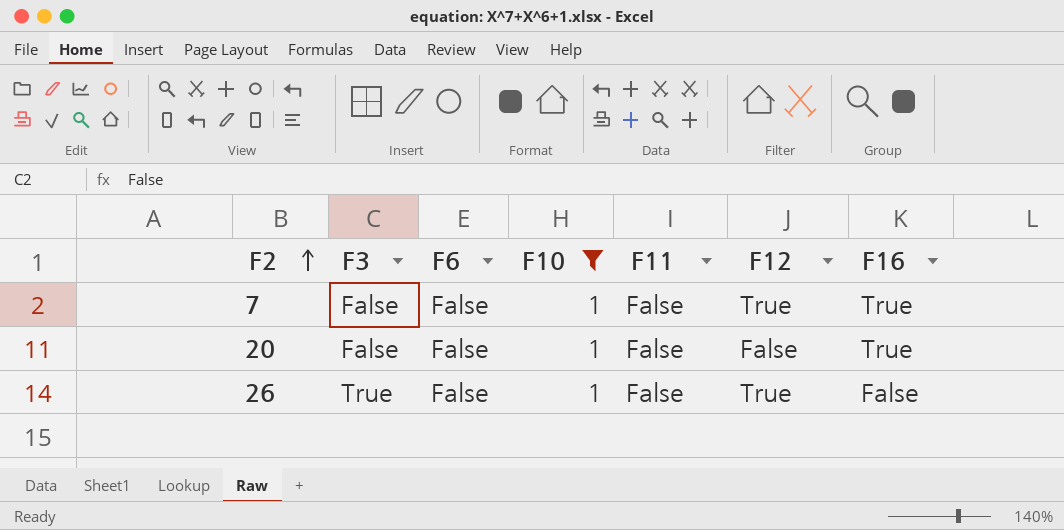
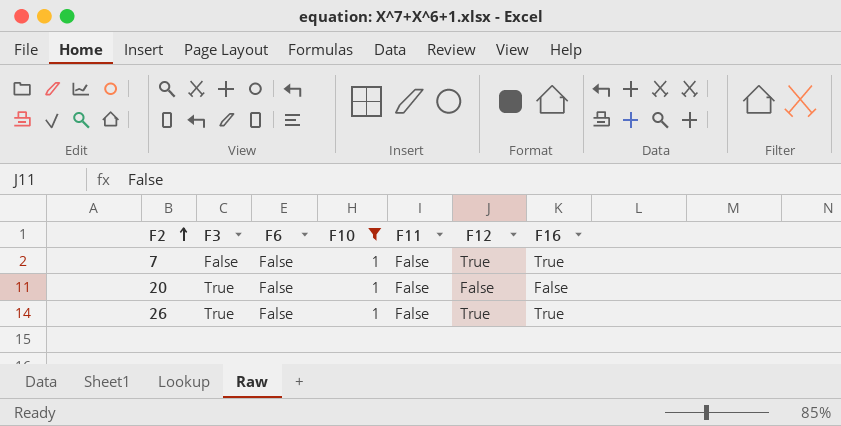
20 | F3: False -> True
20 | F16: True -> False
26 | F16: False -> True

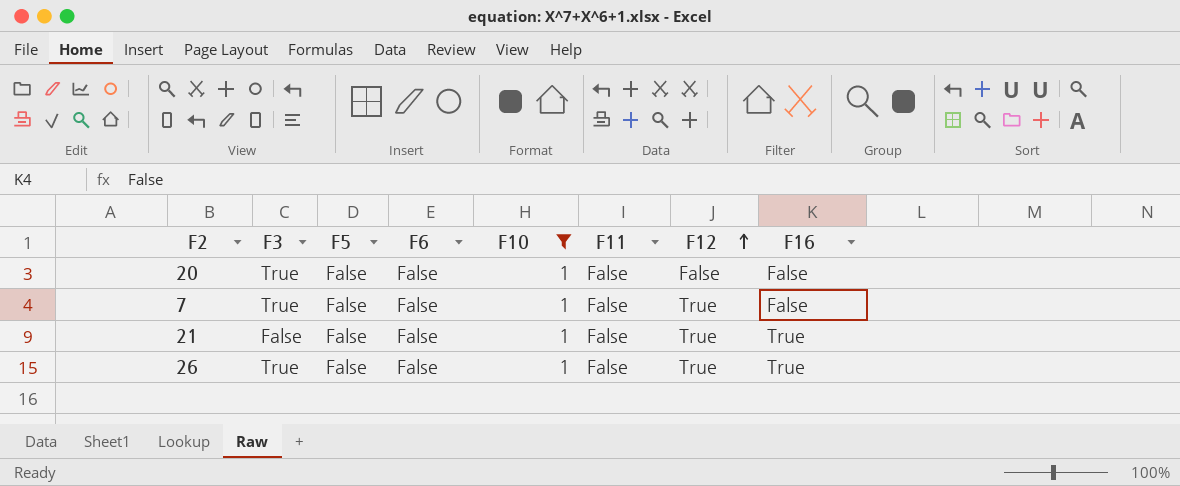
row order: F2 ascending -> F12 ascending
column F5 | position: none -> 3
7 | F3: False -> True
7 | F16: True -> False
row 21: none -> False | False | False | 1 | False | True | True

